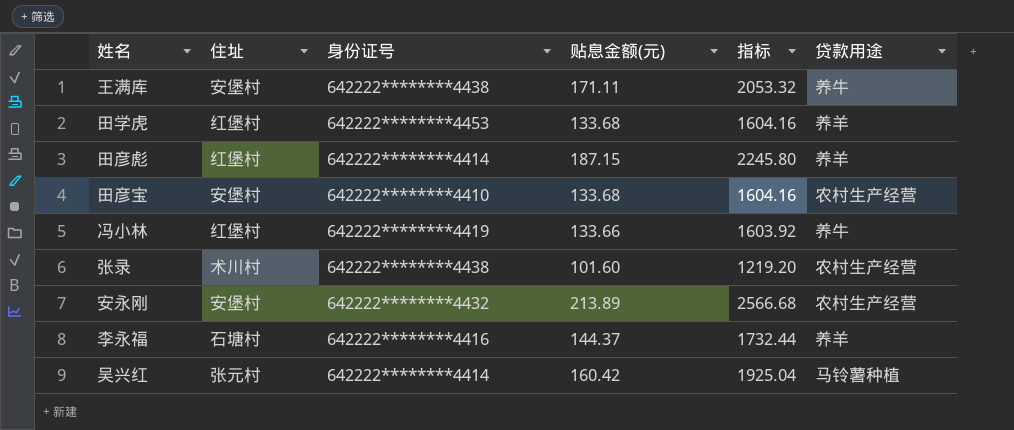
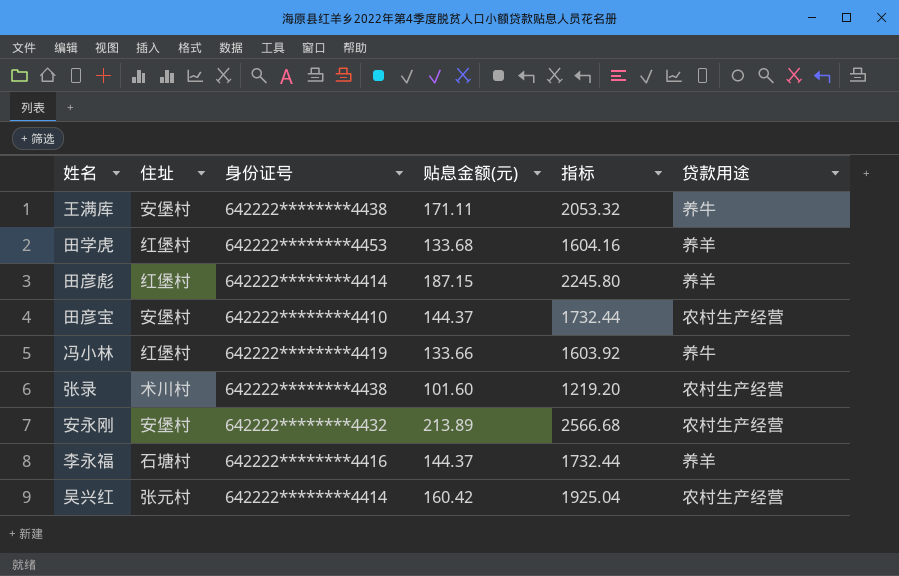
田彦宝 | 贴息金额(元): 133.68 -> 144.37
田彦宝 | 指标: 1604.16 -> 1732.44
吴兴红 | 贷款用途: 马铃薯种植 -> 农村生产经营

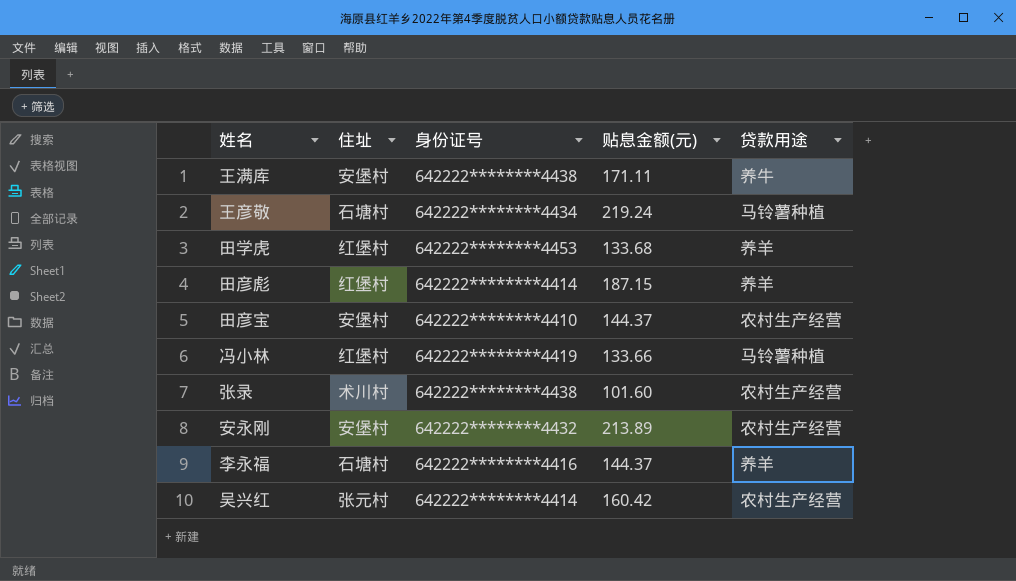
column 指标 | formula: [贴息金额(元)] * 12 -> none
row 王彦敬: none -> 石塘村 | 642222********4434 | 219.24 | 马铃薯种植
冯小林 | 贷款用途: 养牛 -> 马铃薯种植

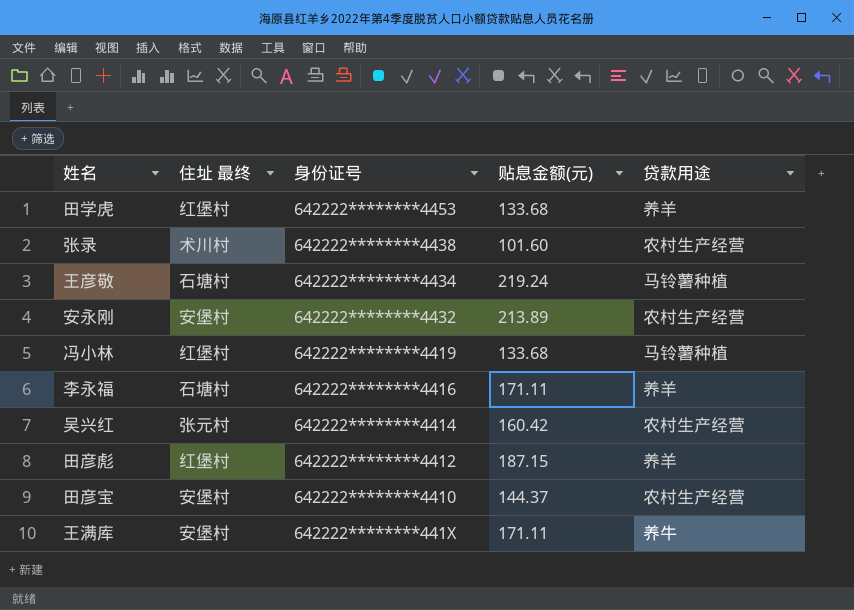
row order: none -> 身份证号 descending
column name: 住址 -> 住址 最终
冯小林 | 贴息金额(元): 133.66 -> 133.68
李永福 | 贴息金额(元): 144.37 -> 171.11
田彦彪 | 身份证号: 642222********4414 -> 642222********4412
王满库 | 身份证号: 642222********4438 -> 642222********441X

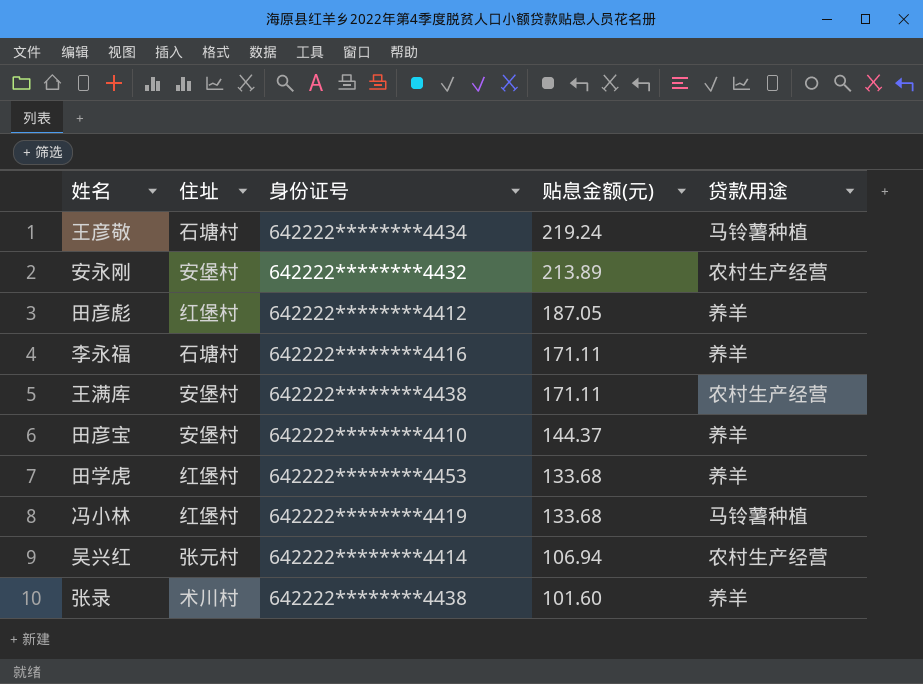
row order: 身份证号 descending -> 贴息金额(元) descending
column name: 住址 最终 -> 住址
田彦彪 | 贴息金额(元): 187.15 -> 187.05
王满库 | 身份证号: 642222********441X -> 642222********4438
王满库 | 贷款用途: 养牛 -> 农村生产经营
田彦宝 | 贷款用途: 农村生产经营 -> 养羊
吴兴红 | 贴息金额(元): 160.42 -> 106.94
张录 | 贷款用途: 农村生产经营 -> 养羊

